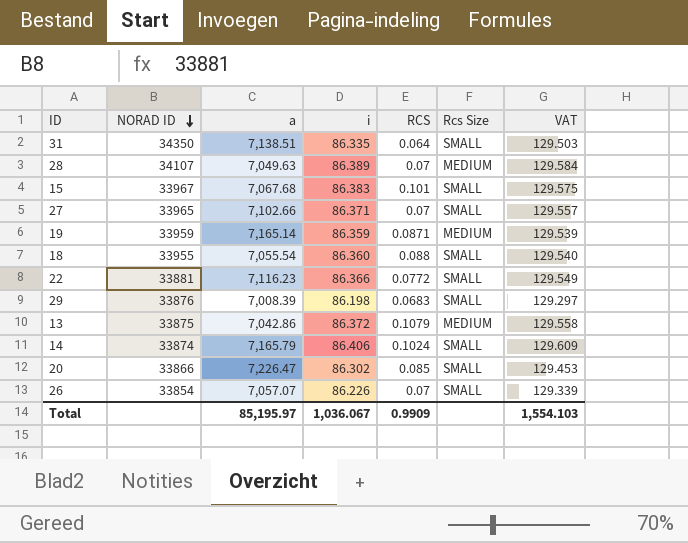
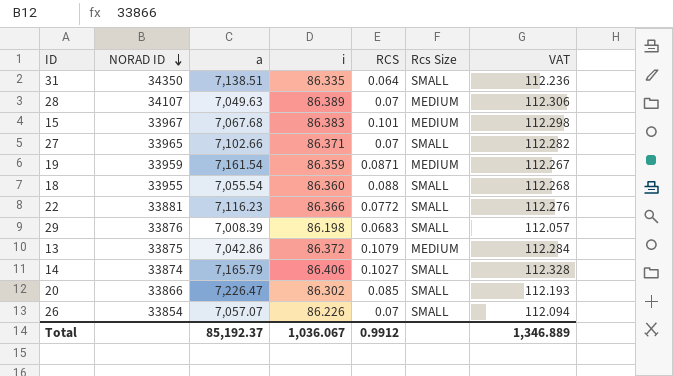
column VAT | formula: [i] * 1.5 -> [i] * 1.3
15 | Rcs Size: SMALL -> MEDIUM
19 | a: 7,165.14 -> 7,161.54
14 | RCS: 0.1024 -> 0.1027
Total | a: 85,195.97 -> 85,192.37
Total | RCS: 0.9909 -> 0.9912
Total | VAT: 1,554.103 -> 1,346.889

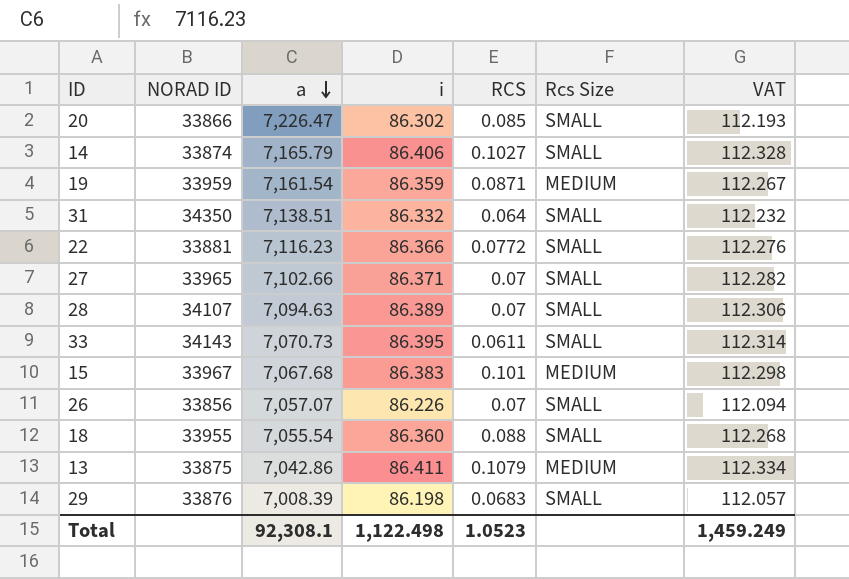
row order: NORAD ID descending -> a descending
31 | i: 86.335 -> 86.332
31 | VAT: 112.236 -> 112.232
28 | a: 7,049.63 -> 7,094.63
28 | Rcs Size: MEDIUM -> SMALL
row 33: none -> 34143 | 7,070.73 | 86.395 | 0.0611 | SMALL | 112.314
26 | NORAD ID: 33854 -> 33856
13 | i: 86.372 -> 86.411
13 | VAT: 112.284 -> 112.334
Total | a: 85,192.37 -> 92,308.1
Total | i: 1,036.067 -> 1,122.498
Total | RCS: 0.9912 -> 1.0523
Total | VAT: 1,346.889 -> 1,459.249

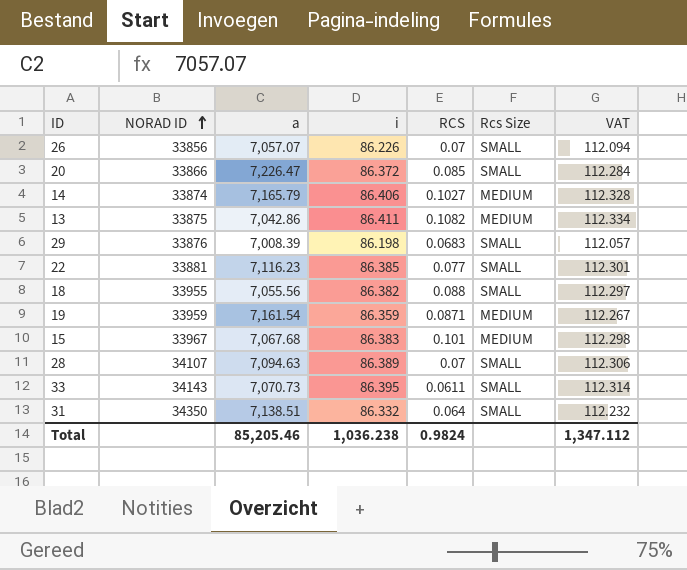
row order: a descending -> NORAD ID ascending
row 27: 33965 | 7,102.66 | 86.371 | 0.07 | SMALL | 112.282 -> none
20 | i: 86.302 -> 86.372
20 | VAT: 112.193 -> 112.284
14 | Rcs Size: SMALL -> MEDIUM
13 | RCS: 0.1079 -> 0.1082
22 | i: 86.366 -> 86.385
22 | RCS: 0.0772 -> 0.077
22 | VAT: 112.276 -> 112.301
18 | a: 7,055.54 -> 7,055.56
18 | i: 86.360 -> 86.382
18 | VAT: 112.268 -> 112.297
Total | a: 92,308.1 -> 85,205.46
Total | i: 1,122.498 -> 1,036.238
Total | RCS: 1.0523 -> 0.9824
Total | VAT: 1,459.249 -> 1,347.112

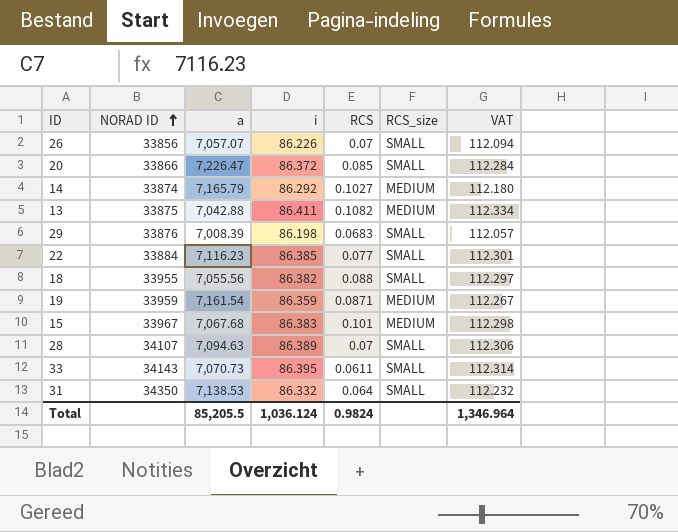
column name: Rcs Size -> RCS_size
14 | i: 86.406 -> 86.292
14 | VAT: 112.328 -> 112.180
13 | a: 7,042.86 -> 7,042.88
22 | NORAD ID: 33881 -> 33884
31 | a: 7,138.51 -> 7,138.53
Total | a: 85,205.46 -> 85,205.5
Total | i: 1,036.238 -> 1,036.124
Total | VAT: 1,347.112 -> 1,346.964

